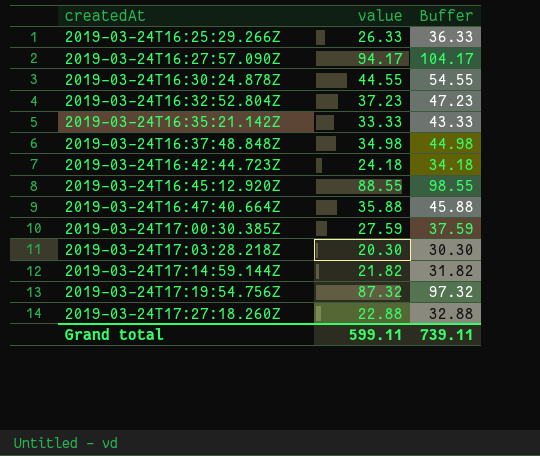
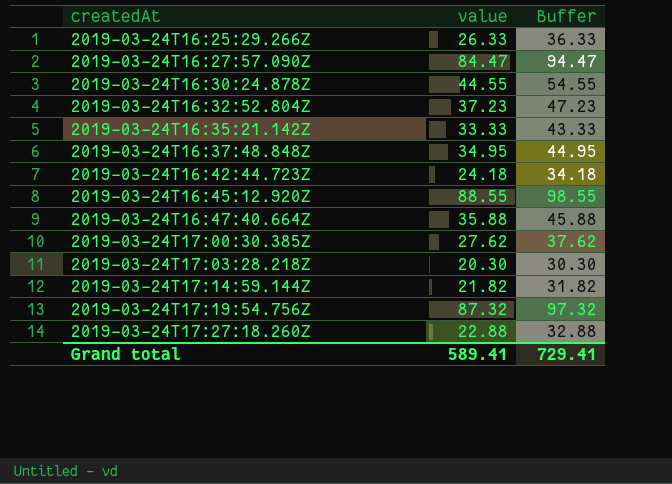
2019-03-24T16:27:57.090Z | value: 94.17 -> 84.47
2019-03-24T16:27:57.090Z | Buffer: 104.17 -> 94.47
2019-03-24T16:37:48.848Z | value: 34.98 -> 34.95
2019-03-24T16:37:48.848Z | Buffer: 44.98 -> 44.95
2019-03-24T17:00:30.385Z | value: 27.59 -> 27.62
2019-03-24T17:00:30.385Z | Buffer: 37.59 -> 37.62
Grand total | value: 599.11 -> 589.41
Grand total | Buffer: 739.11 -> 729.41

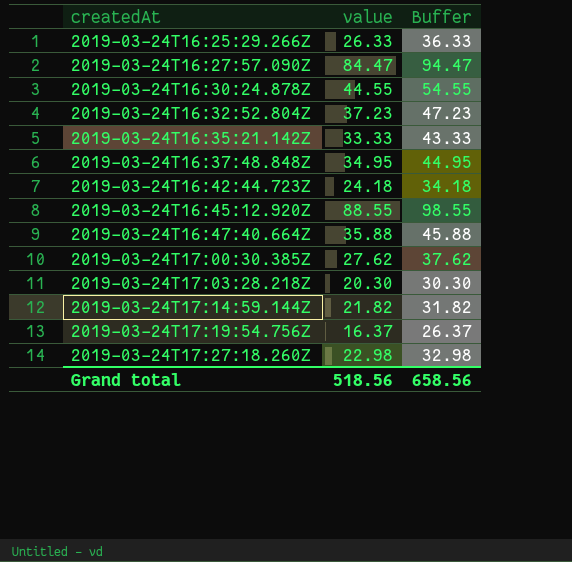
2019-03-24T17:19:54.756Z | value: 87.32 -> 16.37
2019-03-24T17:19:54.756Z | Buffer: 97.32 -> 26.37
2019-03-24T17:27:18.260Z | value: 22.88 -> 22.98
2019-03-24T17:27:18.260Z | Buffer: 32.88 -> 32.98
Grand total | value: 589.41 -> 518.56
Grand total | Buffer: 729.41 -> 658.56

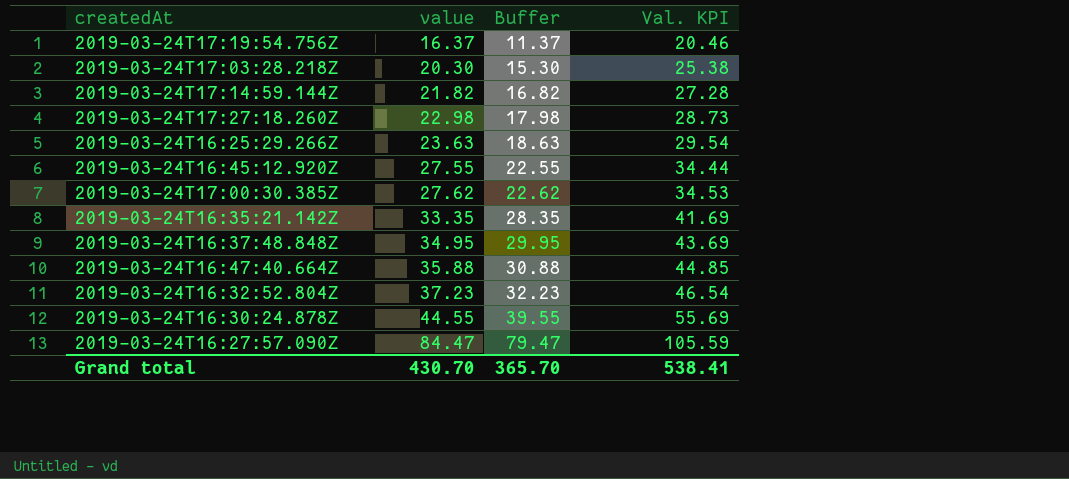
row order: createdAt ascending -> value ascending
column Buffer | formula: [value] + 10 -> [value] - 5
column Val. KPI | formula: none -> [value] * 1.25
row 2019-03-24T16:42:44.723Z: 24.18 | 34.18 -> none
2019-03-24T16:25:29.266Z | value: 26.33 -> 23.63
2019-03-24T16:45:12.920Z | value: 88.55 -> 27.55
2019-03-24T16:35:21.142Z | value: 33.33 -> 33.35
Grand total | value: 518.56 -> 430.70
Grand total | Buffer: 658.56 -> 365.70

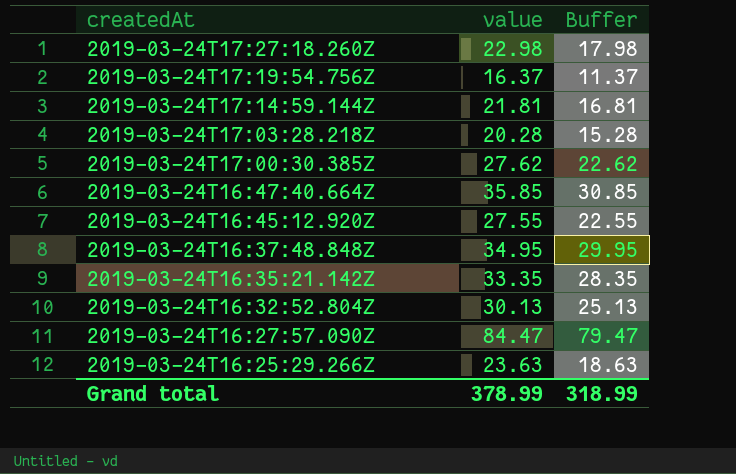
row order: value ascending -> createdAt descending
column Val. KPI | formula: [value] * 1.25 -> none
row 2019-03-24T16:30:24.878Z: 44.55 | 39.55 | 55.69 -> none
2019-03-24T17:14:59.144Z | value: 21.82 -> 21.81
2019-03-24T17:14:59.144Z | Buffer: 16.82 -> 16.81
2019-03-24T17:03:28.218Z | value: 20.30 -> 20.28
2019-03-24T17:03:28.218Z | Buffer: 15.30 -> 15.28
2019-03-24T16:47:40.664Z | value: 35.88 -> 35.85
2019-03-24T16:47:40.664Z | Buffer: 30.88 -> 30.85
2019-03-24T16:32:52.804Z | value: 37.23 -> 30.13
2019-03-24T16:32:52.804Z | Buffer: 32.23 -> 25.13
Grand total | value: 430.70 -> 378.99
Grand total | Buffer: 365.70 -> 318.99

